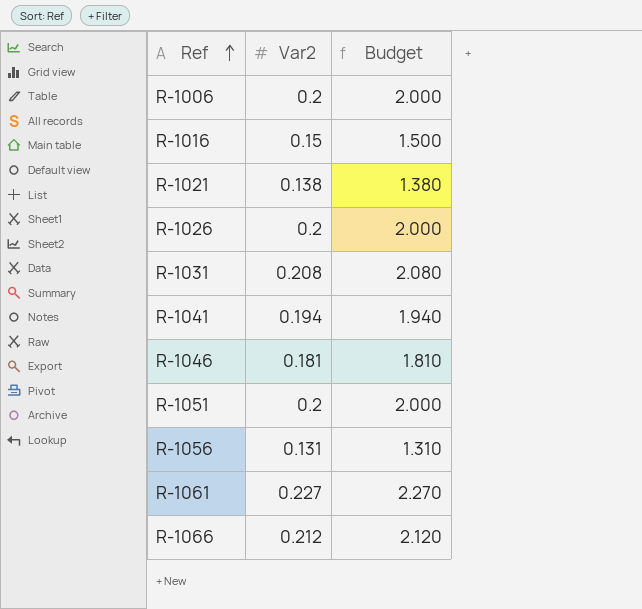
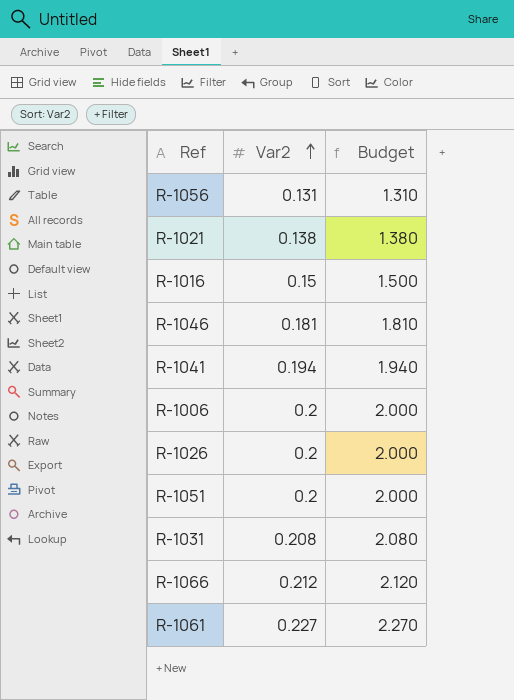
row order: Ref ascending -> Var2 ascending

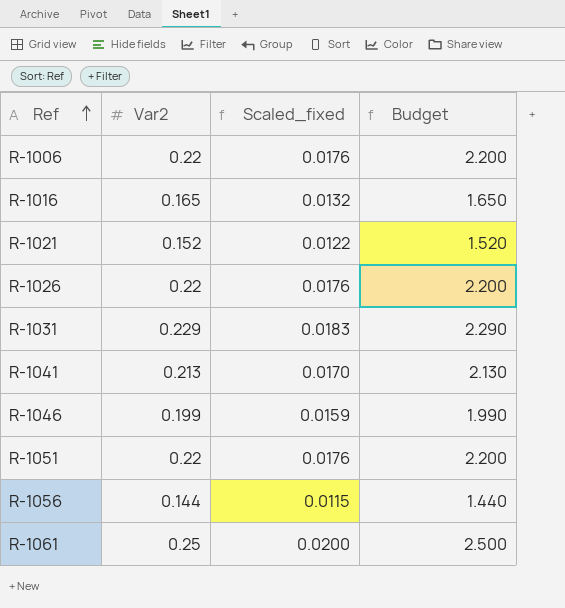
row order: Var2 ascending -> Ref ascending
column Scaled_fixed | formula: none -> [Var2] * 0.08
row R-1066: 0.212 | 2.120 -> none
R-1006 | Var2: 0.2 -> 0.22
R-1006 | Budget: 2.000 -> 2.200
R-1016 | Var2: 0.15 -> 0.165
R-1016 | Budget: 1.500 -> 1.650
R-1021 | Var2: 0.138 -> 0.152
R-1021 | Budget: 1.380 -> 1.520
R-1026 | Var2: 0.2 -> 0.22
R-1026 | Budget: 2.000 -> 2.200
R-1031 | Var2: 0.208 -> 0.229
R-1031 | Budget: 2.080 -> 2.290
R-1041 | Var2: 0.194 -> 0.213
R-1041 | Budget: 1.940 -> 2.130
R-1046 | Var2: 0.181 -> 0.199
R-1046 | Budget: 1.810 -> 1.990
R-1051 | Var2: 0.2 -> 0.22
R-1051 | Budget: 2.000 -> 2.200
R-1056 | Var2: 0.131 -> 0.144
R-1056 | Budget: 1.310 -> 1.440
R-1061 | Var2: 0.227 -> 0.25
R-1061 | Budget: 2.270 -> 2.500

